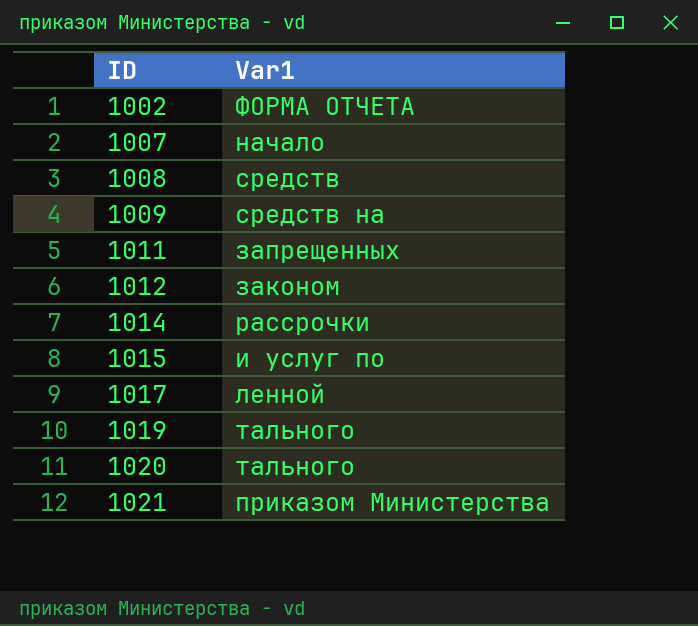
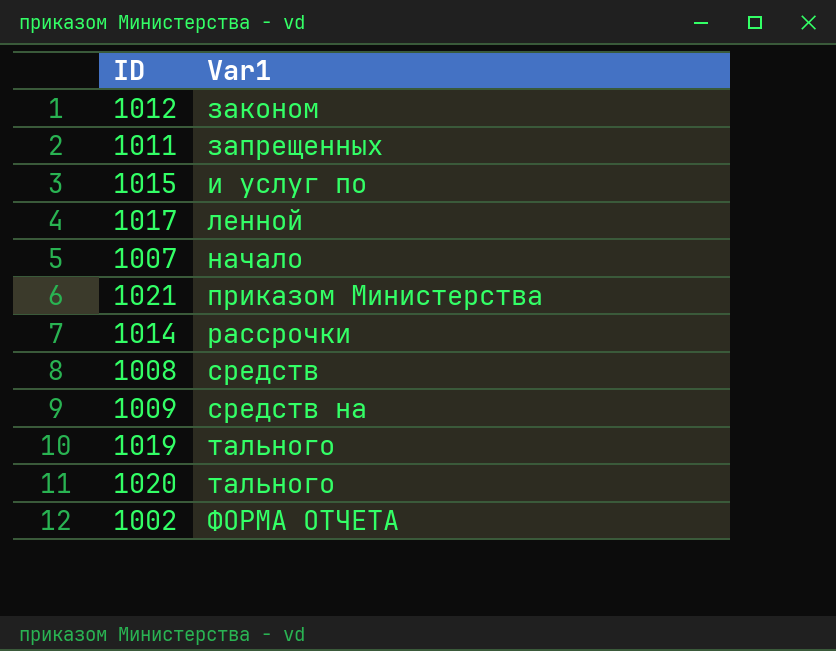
row order: ID ascending -> Var1 ascending

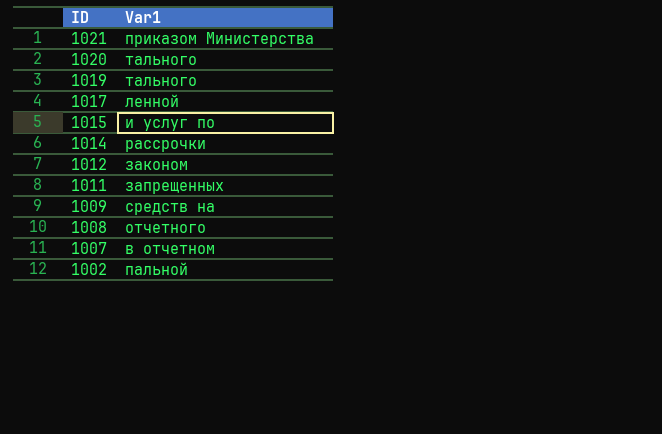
row order: Var1 ascending -> ID descending
1008 | Var1: средств -> отчетного
1007 | Var1: начало -> в отчетном
1002 | Var1: ФОРМА ОТЧЕТА -> пальной

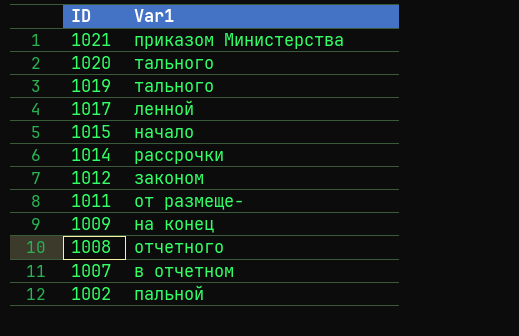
1015 | Var1: и услуг по -> начало
1011 | Var1: запрещенных -> от размеще-
1009 | Var1: средств на -> на конец

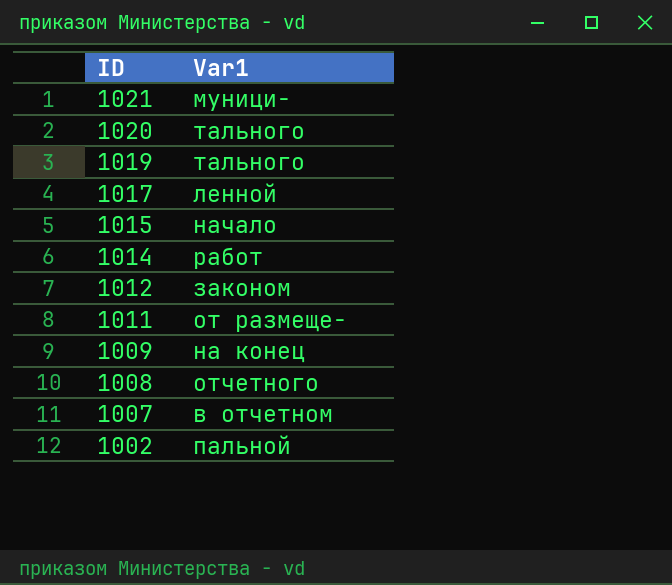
1021 | Var1: приказом Министерства -> муници-
1014 | Var1: рассрочки -> работ

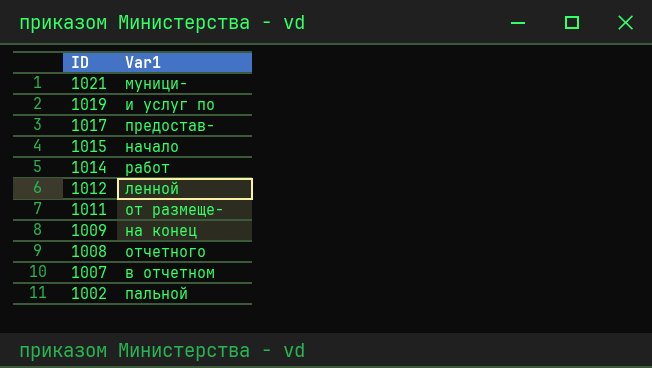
row 1020: тального -> none
1019 | Var1: тального -> и услуг по
1017 | Var1: ленной -> предостав-
1012 | Var1: законом -> ленной

